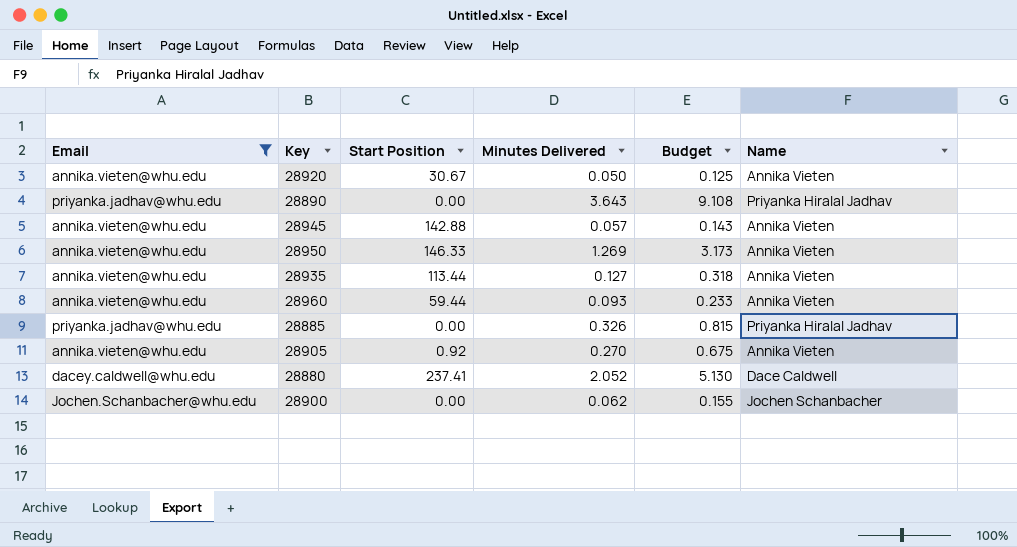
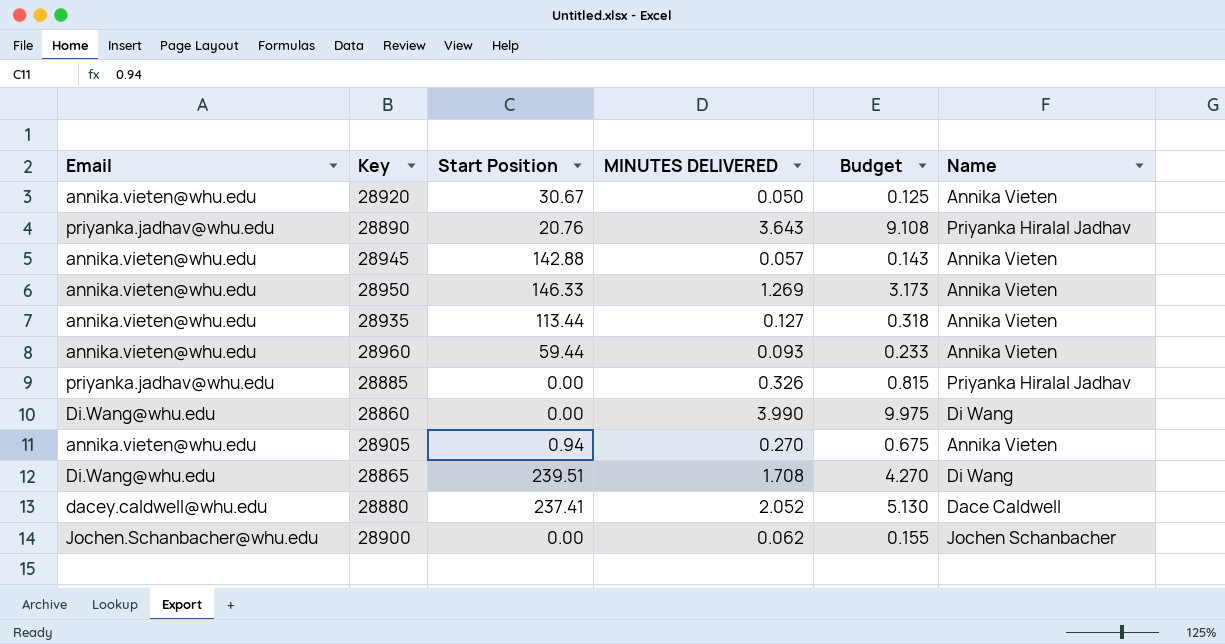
filter: Email != Di.Wang@whu.edu -> none
column name: Minutes Delivered -> MINUTES DELIVERED
28890 | Start Position: 0.00 -> 20.76
28905 | Start Position: 0.92 -> 0.94

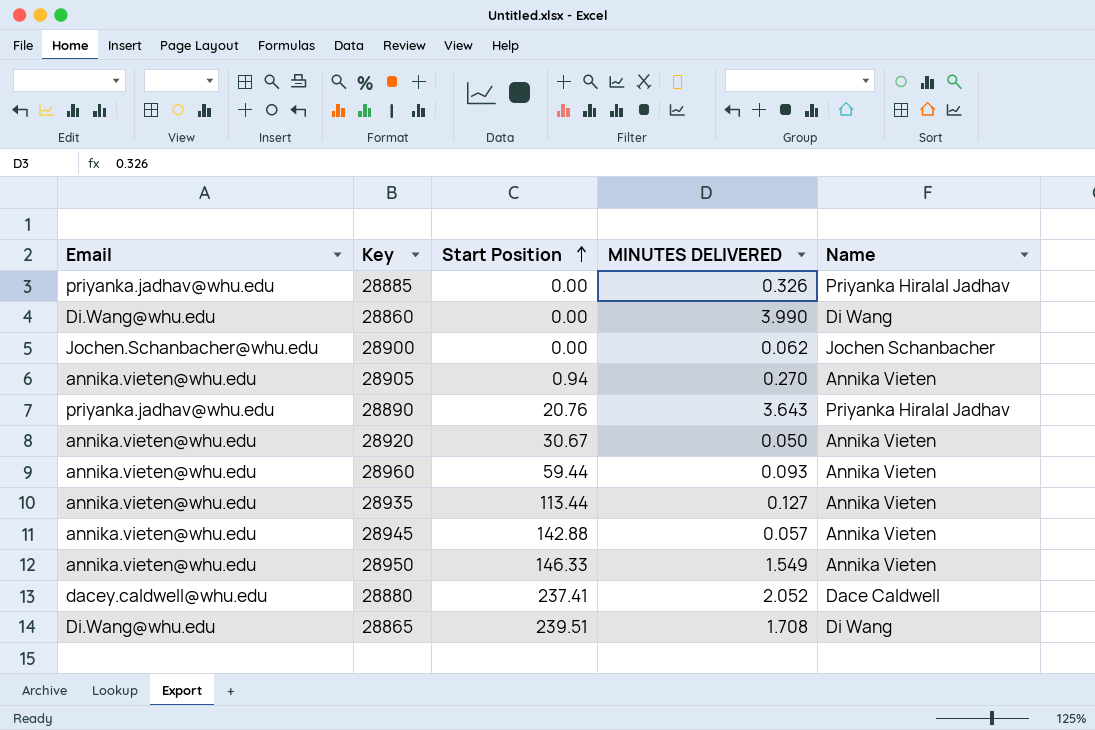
row order: none -> Start Position ascending
column Budget | formula: [MINUTES DELIVERED] * 2.5 -> none
28950 | MINUTES DELIVERED: 1.269 -> 1.549

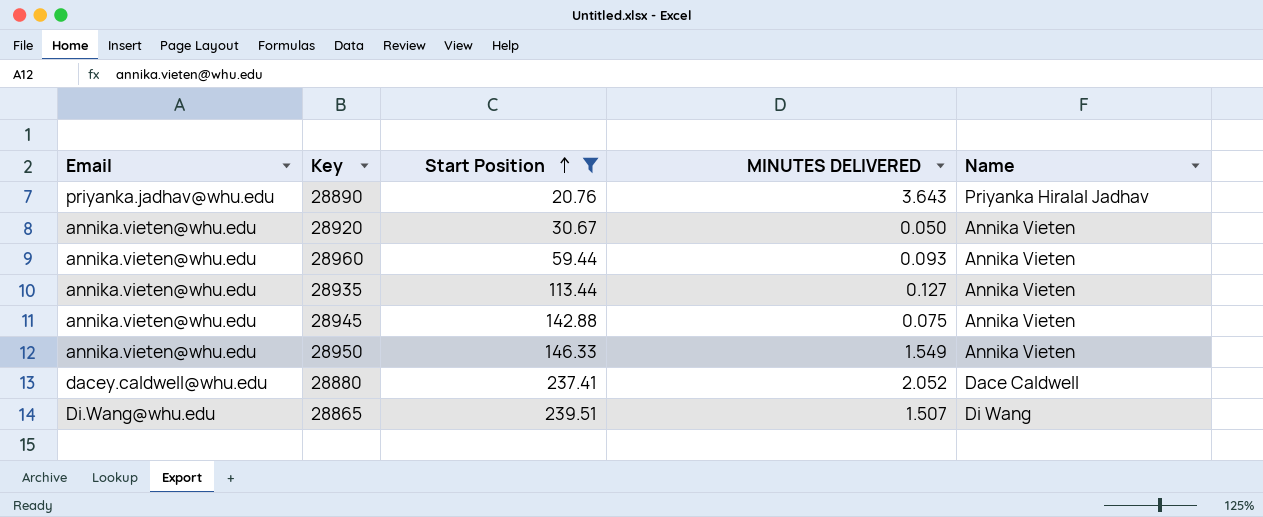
filter: none -> Start Position >= 20.76
28945 | MINUTES DELIVERED: 0.057 -> 0.075
28865 | MINUTES DELIVERED: 1.708 -> 1.507

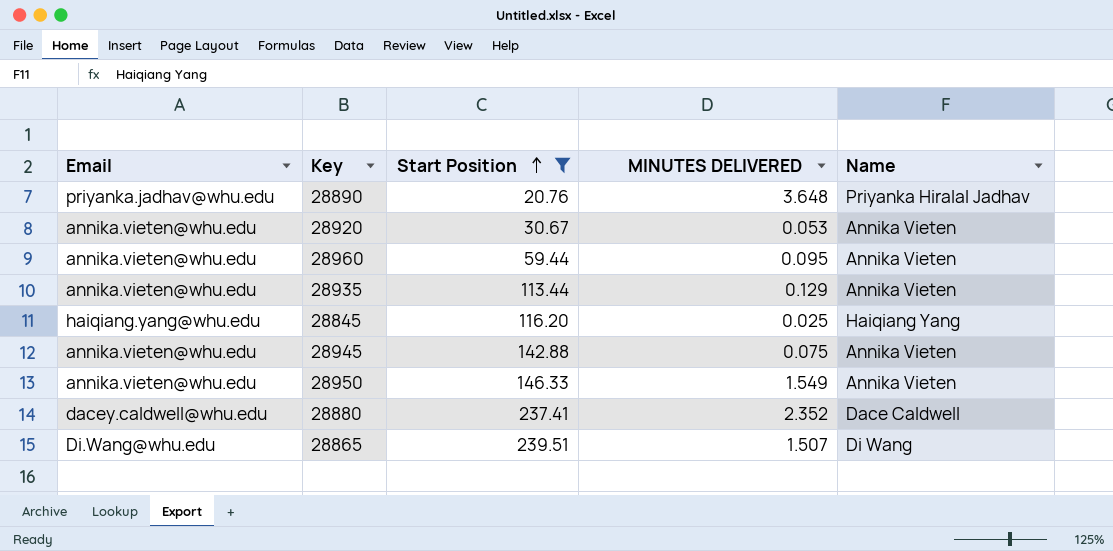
28890 | MINUTES DELIVERED: 3.643 -> 3.648
28920 | MINUTES DELIVERED: 0.050 -> 0.053
28960 | MINUTES DELIVERED: 0.093 -> 0.095
28935 | MINUTES DELIVERED: 0.127 -> 0.129
row 28845: none -> haiqiang.yang@whu.edu | 116.20 | 0.025 | Haiqiang Yang
28880 | MINUTES DELIVERED: 2.052 -> 2.352

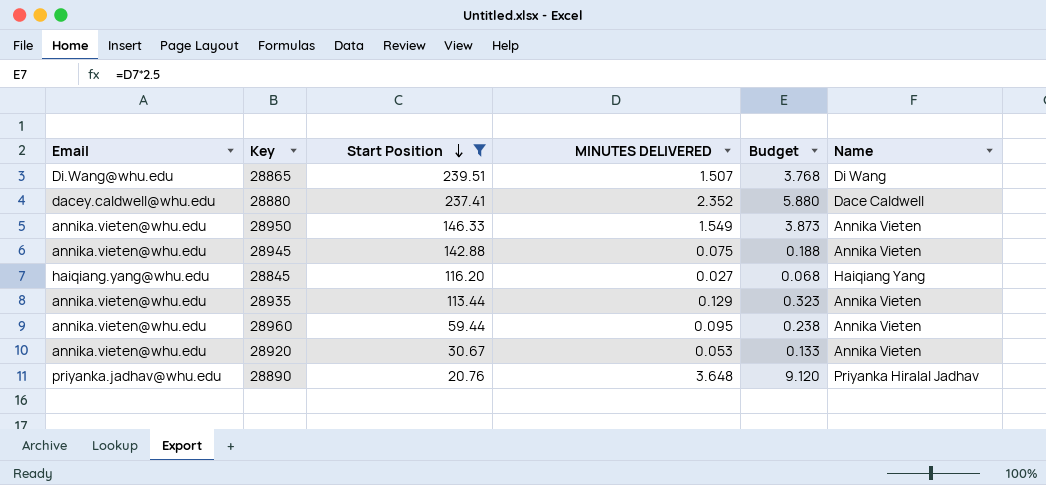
row order: Start Position ascending -> Start Position descending
column Budget | formula: none -> [MINUTES DELIVERED] * 2.5
28845 | MINUTES DELIVERED: 0.025 -> 0.027

